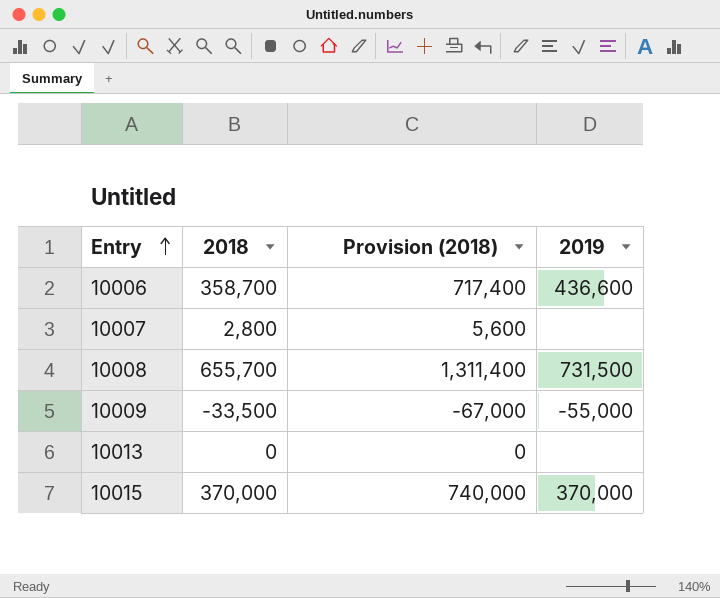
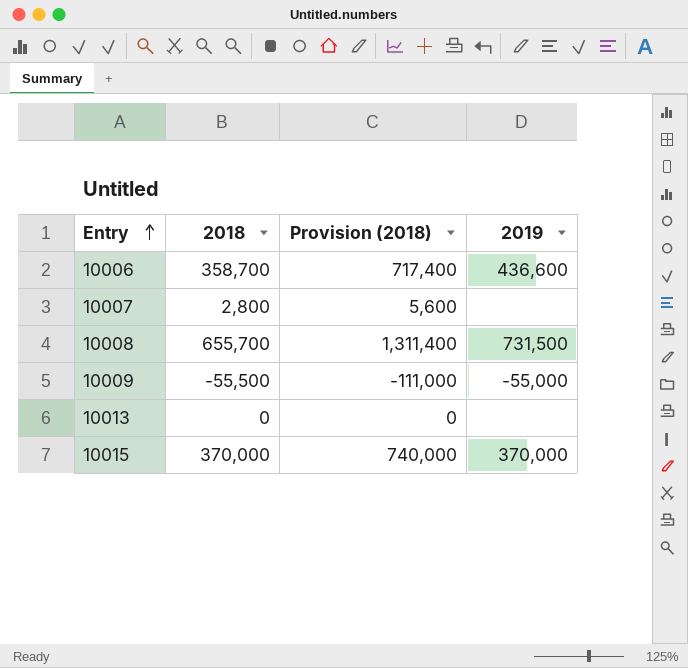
10009 | 2018: -33,500 -> -55,500
10009 | Provision (2018): -67,000 -> -111,000

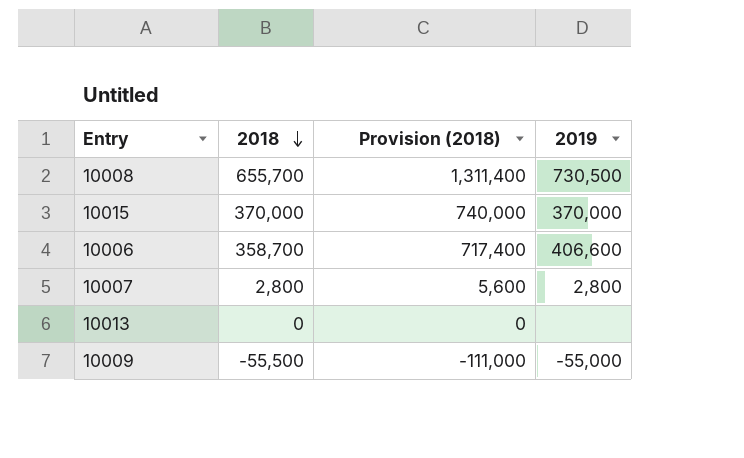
row order: Entry ascending -> 2018 descending
10008 | 2019: 731,500 -> 730,500
10006 | 2019: 436,600 -> 406,600
10007 | 2019: none -> 2,800

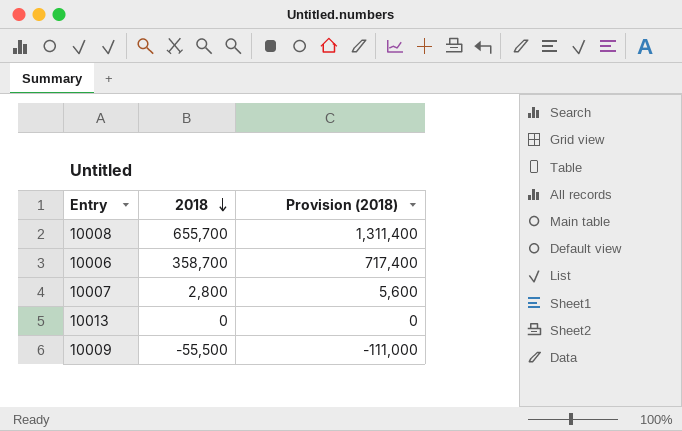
column 2019 | position: 4 -> none
row 10015: 370,000 | 740,000 | 370,000 -> none

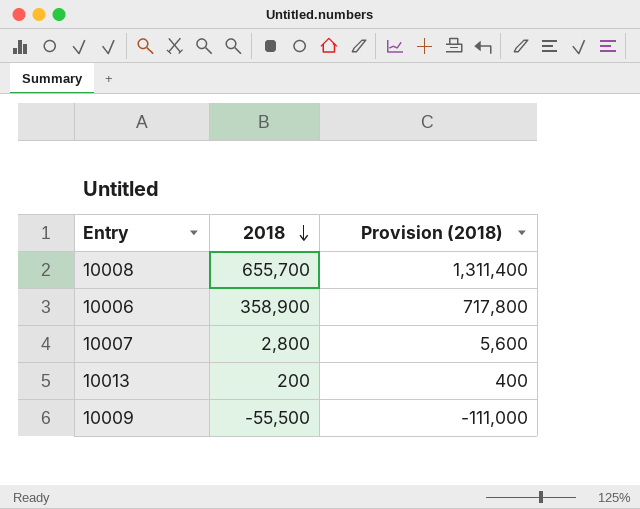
10006 | 2018: 358,700 -> 358,900
10006 | Provision (2018): 717,400 -> 717,800
10013 | 2018: 0 -> 200
10013 | Provision (2018): 0 -> 400

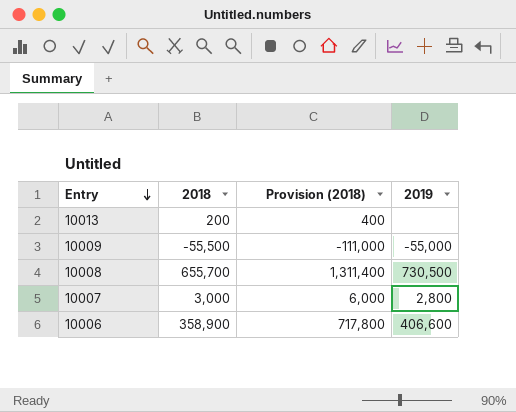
row order: 2018 descending -> Entry descending
column 2019 | position: none -> 4
10007 | 2018: 2,800 -> 3,000
10007 | Provision (2018): 5,600 -> 6,000

